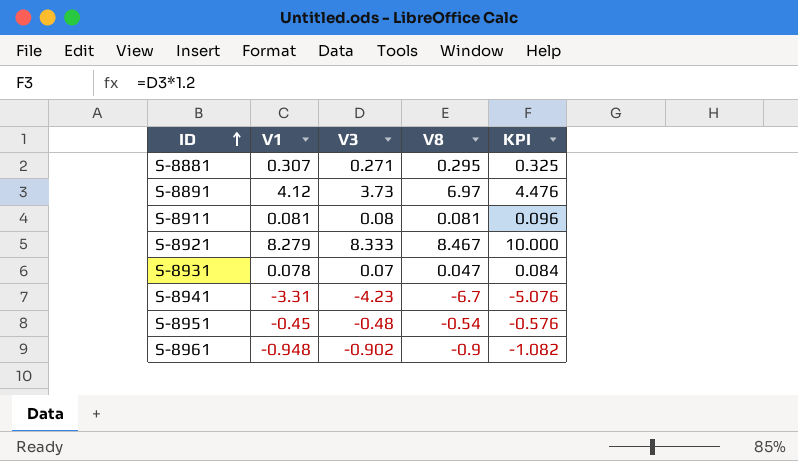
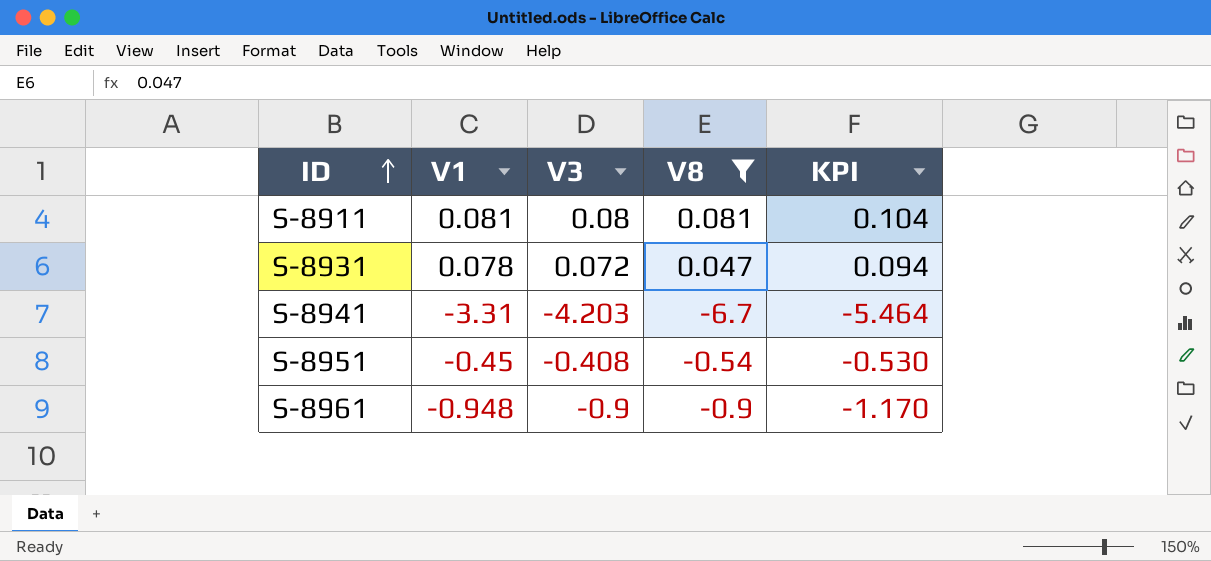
filter: none -> V8 <= 0.081
column KPI | formula: [V3] * 1.2 -> [V3] * 1.3
S-8931 | V3: 0.07 -> 0.072
S-8941 | V3: -4.23 -> -4.203
S-8951 | V3: -0.48 -> -0.408
S-8961 | V3: -0.902 -> -0.9

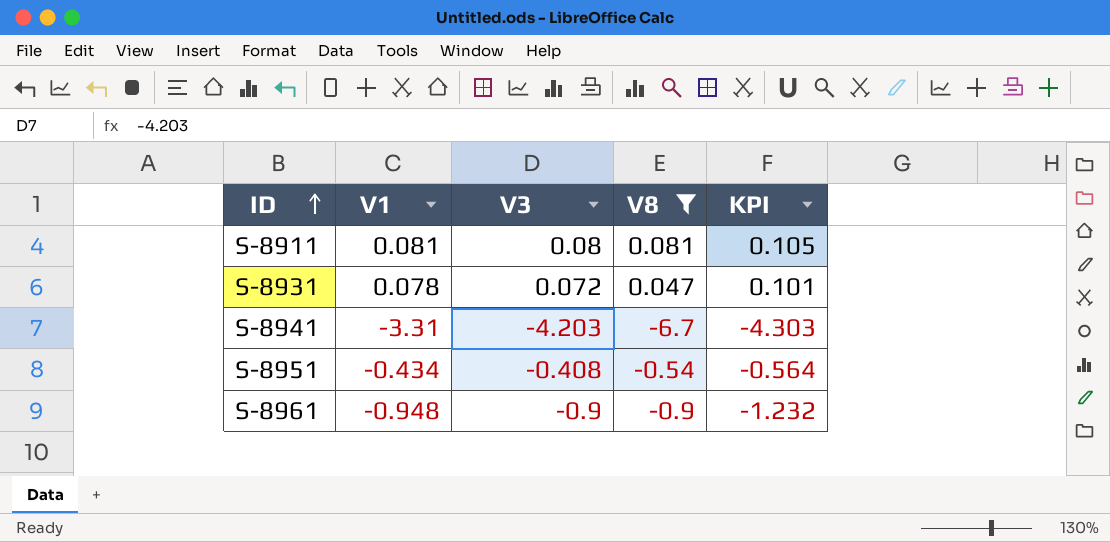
column KPI | formula: [V3] * 1.3 -> [V1] * 1.3
S-8951 | V1: -0.45 -> -0.434

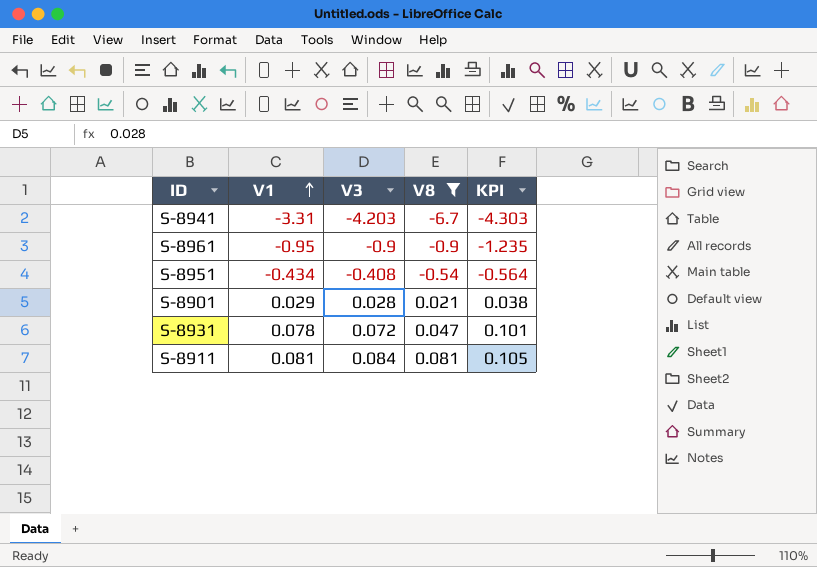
row order: ID ascending -> V1 ascending
S-8961 | V1: -0.948 -> -0.95
S-8961 | KPI: -1.232 -> -1.235
row S-8901: none -> 0.029 | 0.028 | 0.021 | 0.038
S-8911 | V3: 0.08 -> 0.084

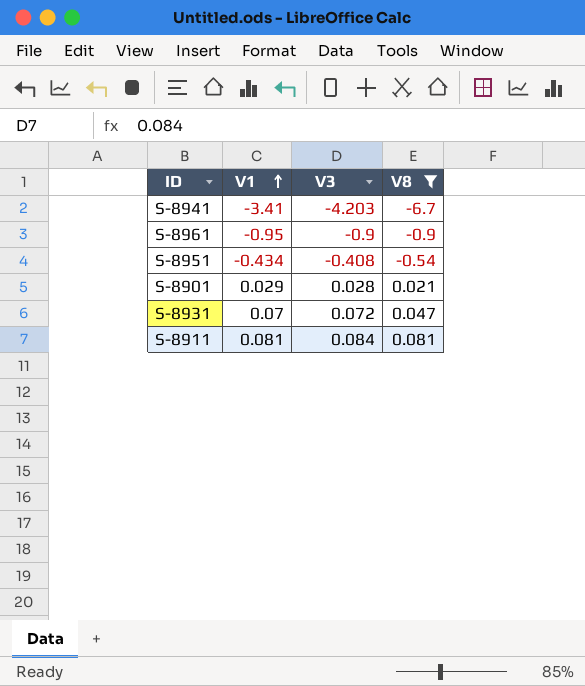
column KPI | formula: [V1] * 1.3 -> none
S-8941 | V1: -3.31 -> -3.41
S-8931 | V1: 0.078 -> 0.07

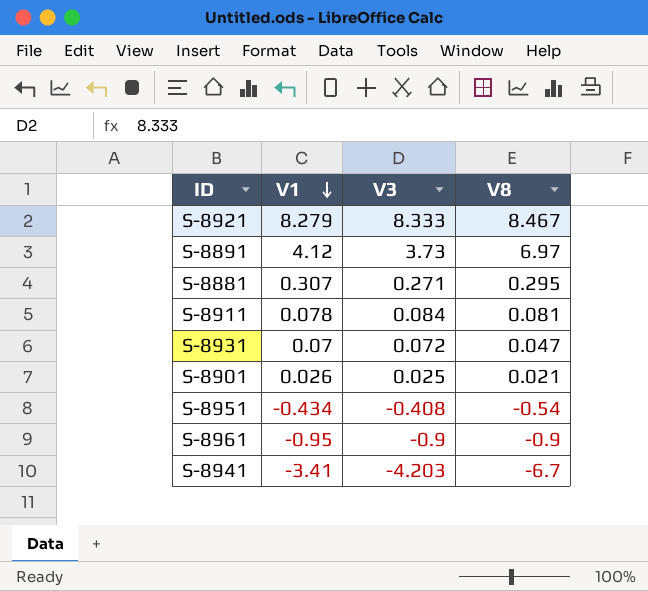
filter: V8 <= 0.081 -> none
row order: V1 ascending -> V1 descending
S-8911 | V1: 0.081 -> 0.078
S-8901 | V1: 0.029 -> 0.026
S-8901 | V3: 0.028 -> 0.025

